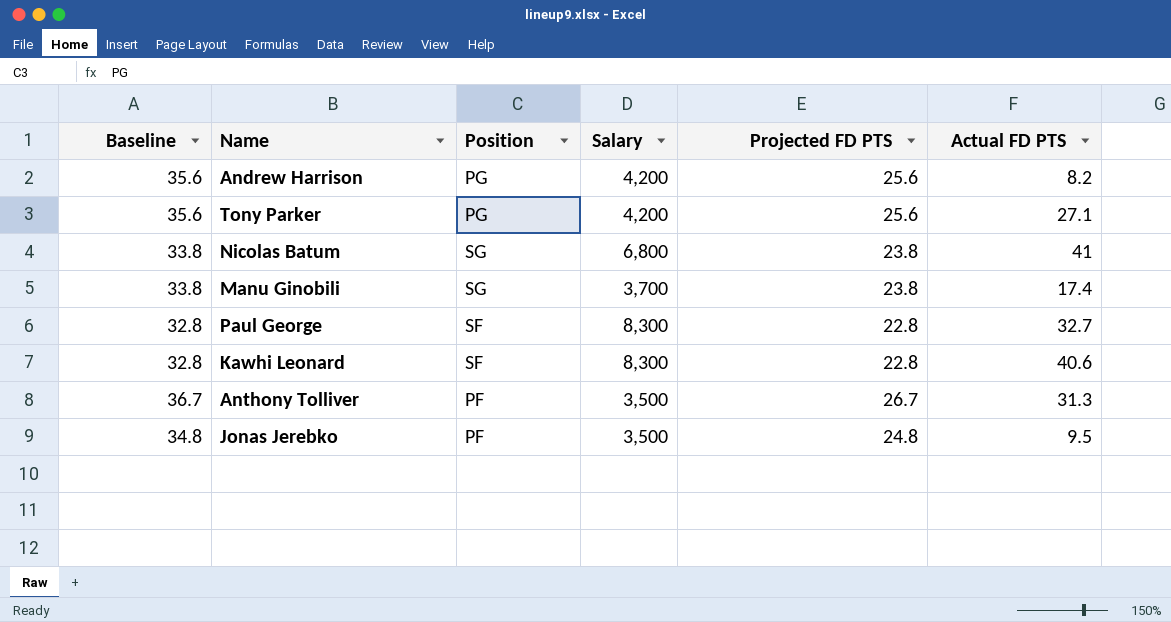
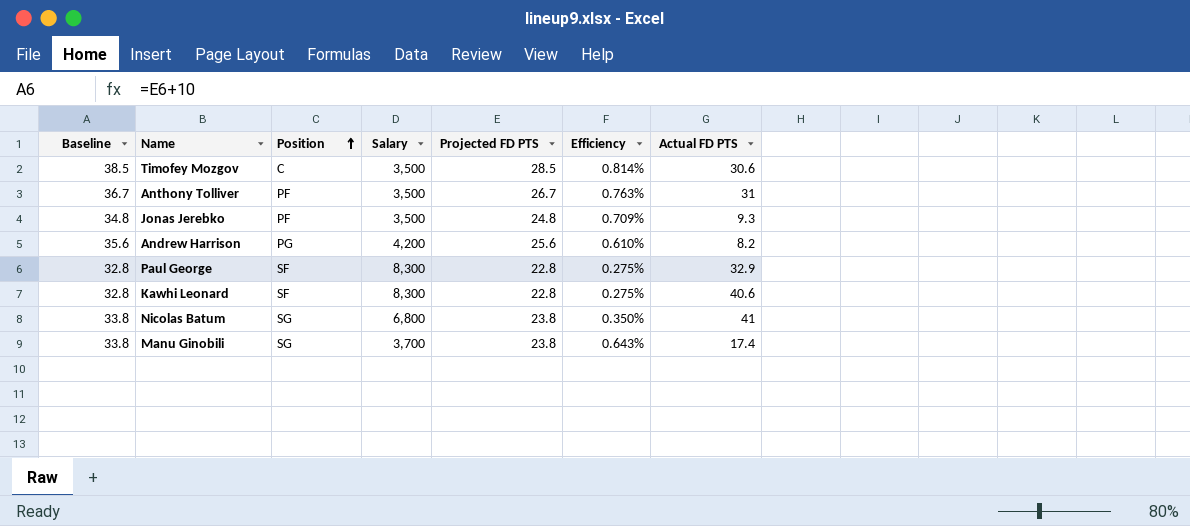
row order: none -> Position ascending
column Efficiency | formula: none -> [Projected FD PTS] / [Salary]
row Tony Parker: 35.6 | PG | 4,200 | 25.6 | 27.1 -> none
row Timofey Mozgov: none -> 38.5 | C | 3,500 | 28.5 | 0.814% | 30.6
Anthony Tolliver | Actual FD PTS: 31.3 -> 31
Jonas Jerebko | Actual FD PTS: 9.5 -> 9.3
Paul George | Actual FD PTS: 32.7 -> 32.9

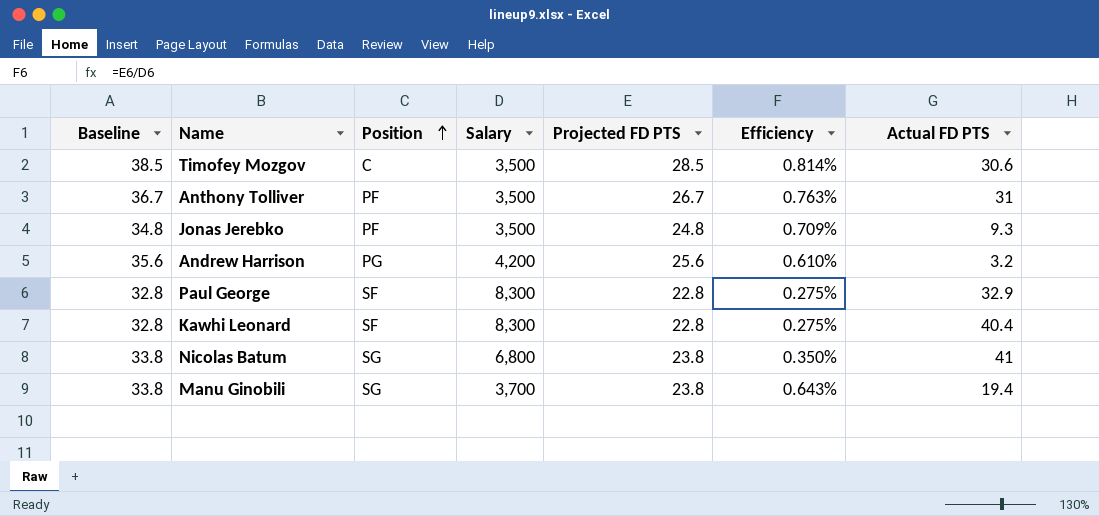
Andrew Harrison | Actual FD PTS: 8.2 -> 3.2
Kawhi Leonard | Actual FD PTS: 40.6 -> 40.4
Manu Ginobili | Actual FD PTS: 17.4 -> 19.4

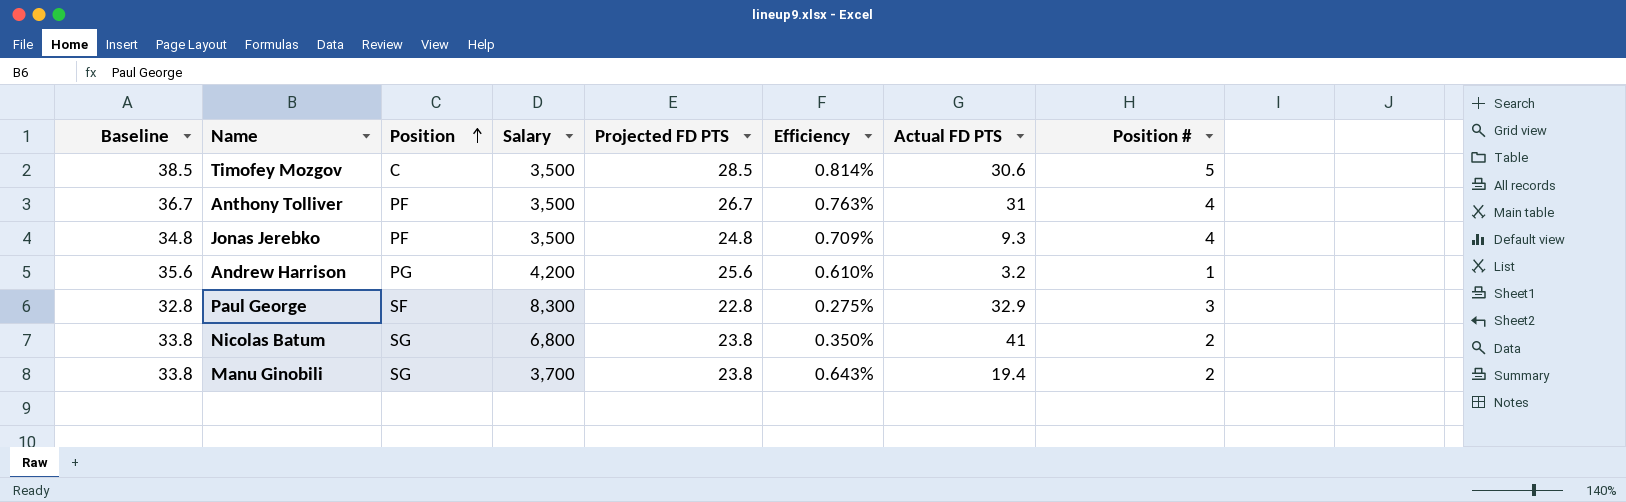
column Position # | position: none -> 8
row Kawhi Leonard: 32.8 | SF | 8,300 | 22.8 | 0.275% | 40.4 -> none

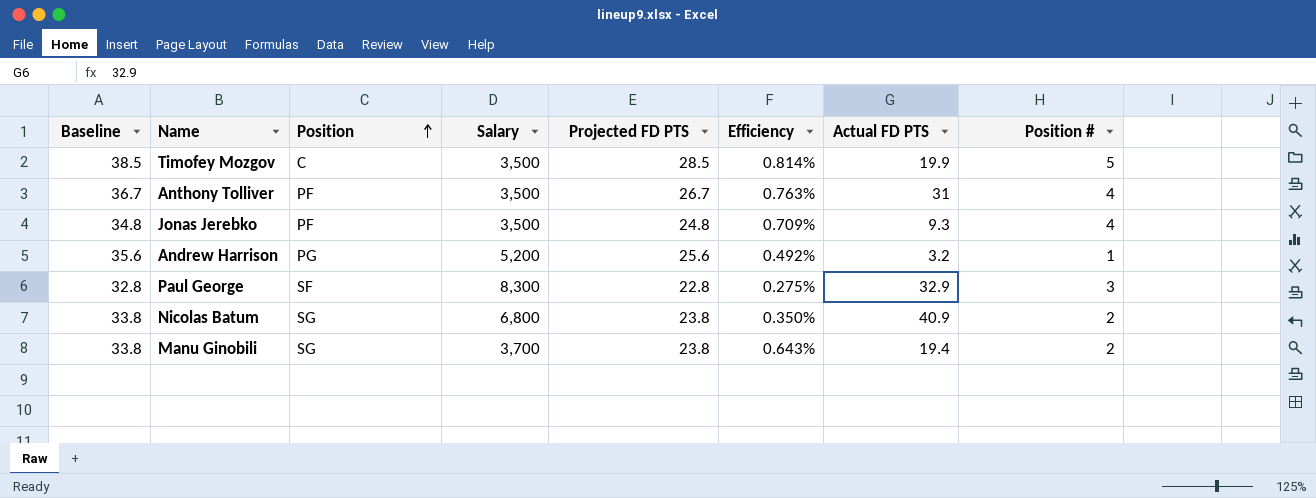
Timofey Mozgov | Actual FD PTS: 30.6 -> 19.9
Andrew Harrison | Salary: 4,200 -> 5,200
Andrew Harrison | Efficiency: 0.610% -> 0.492%
Nicolas Batum | Actual FD PTS: 41 -> 40.9

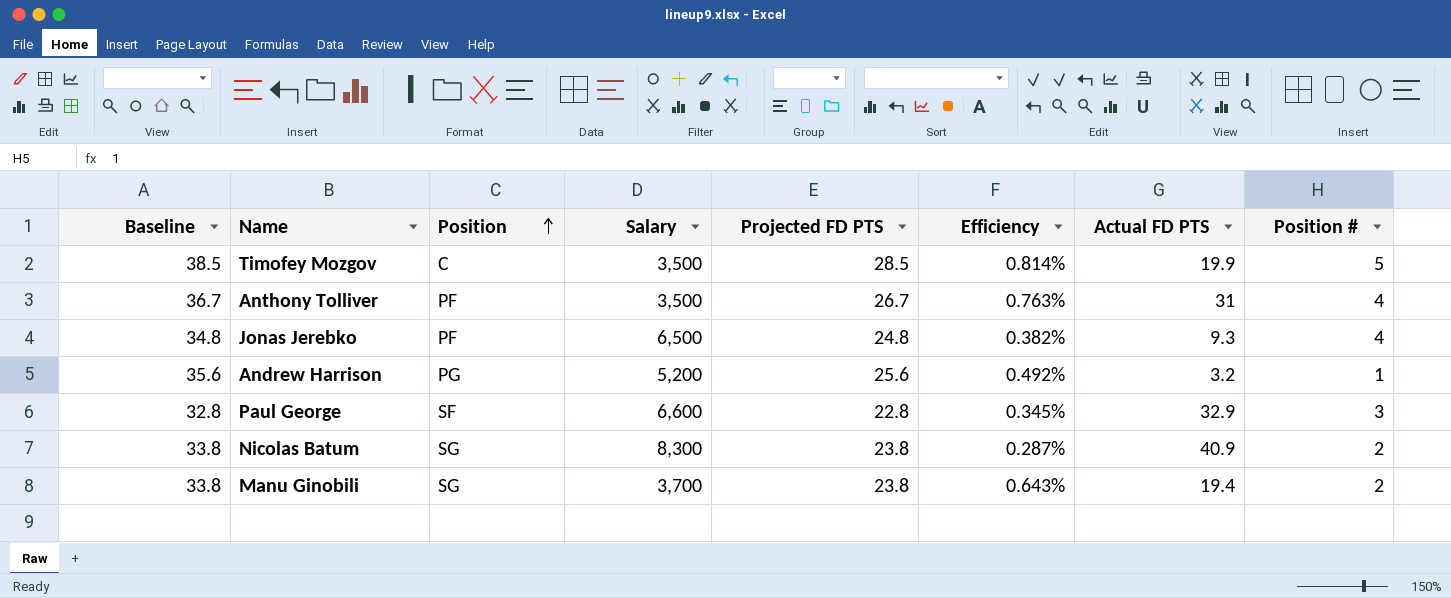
Jonas Jerebko | Salary: 3,500 -> 6,500
Jonas Jerebko | Efficiency: 0.709% -> 0.382%
Paul George | Salary: 8,300 -> 6,600
Paul George | Efficiency: 0.275% -> 0.345%
Nicolas Batum | Salary: 6,800 -> 8,300
Nicolas Batum | Efficiency: 0.350% -> 0.287%

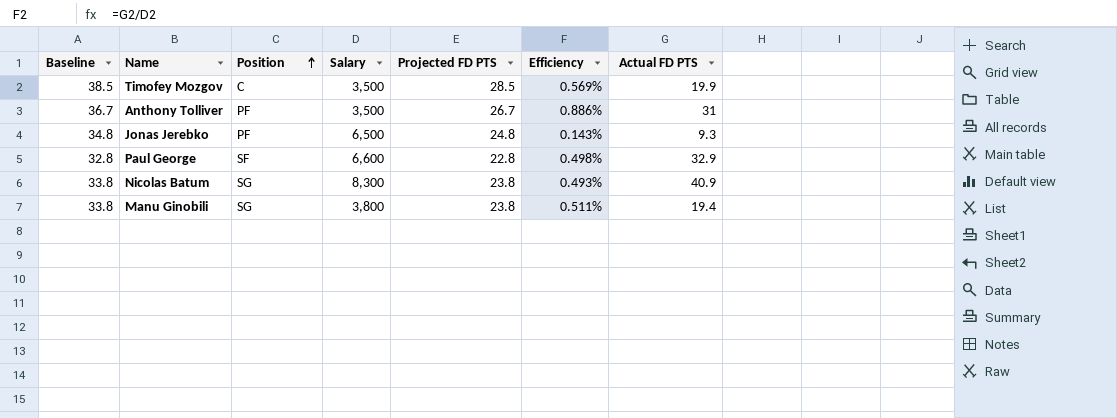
column Position # | position: 8 -> none
column Efficiency | formula: [Projected FD PTS] / [Salary] -> [Actual FD PTS] / [Salary]
row Andrew Harrison: 35.6 | PG | 5,200 | 25.6 | 0.492% | 3.2 | 1 -> none
Manu Ginobili | Salary: 3,700 -> 3,800

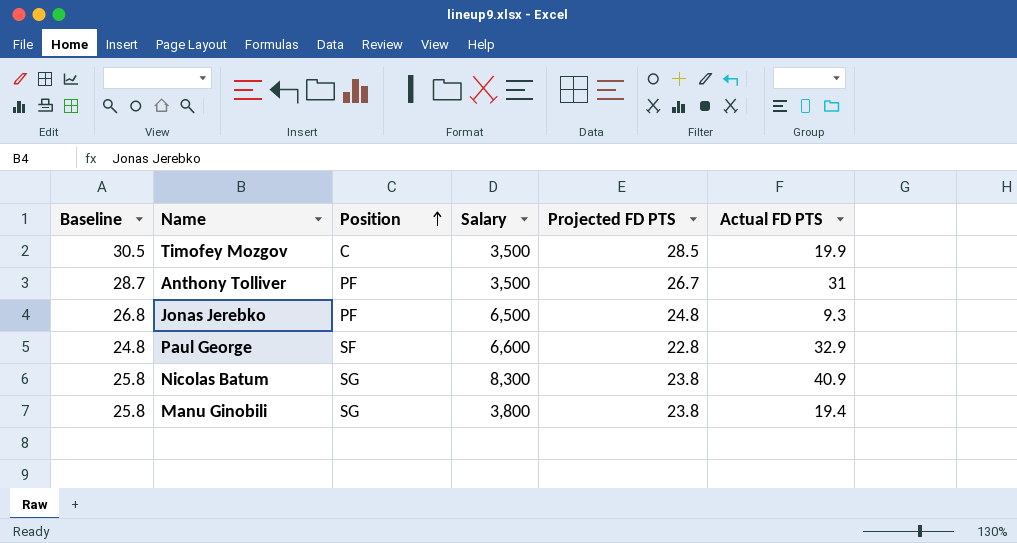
column Efficiency | formula: [Actual FD PTS] / [Salary] -> none
column Baseline | formula: [Projected FD PTS] + 10 -> [Projected FD PTS] + 2

